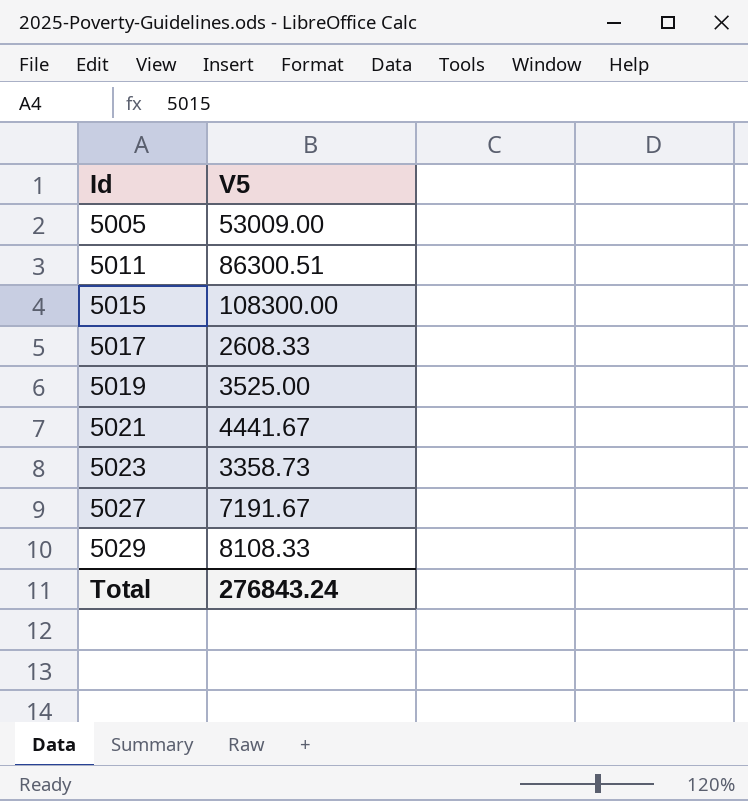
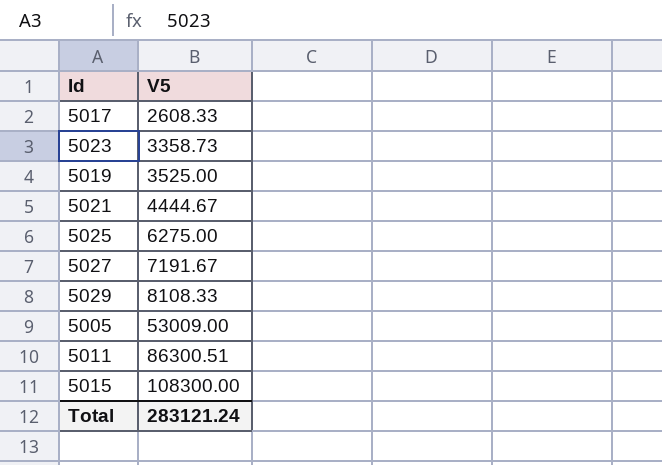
row order: Id ascending -> V5 ascending
5021 | V5: 4441.67 -> 4444.67
row 5025: none -> 6275.00
Total | V5: 276843.24 -> 283121.24

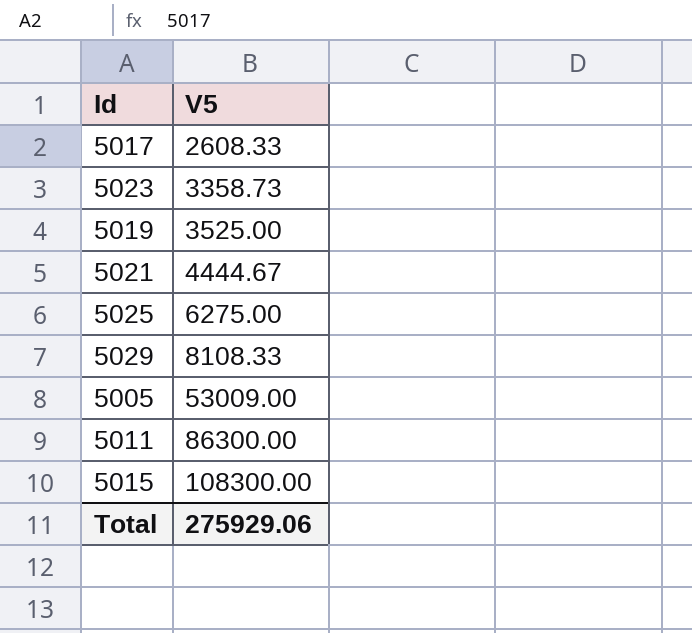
row 5027: 7191.67 -> none
5011 | V5: 86300.51 -> 86300.00
Total | V5: 283121.24 -> 275929.06

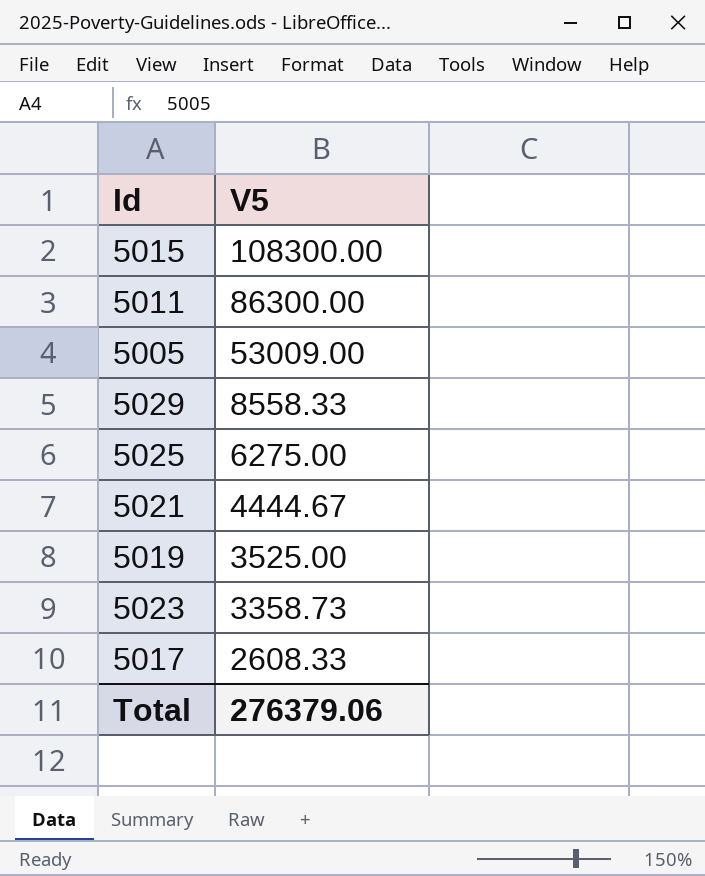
row order: V5 ascending -> V5 descending
5029 | V5: 8108.33 -> 8558.33
Total | V5: 275929.06 -> 276379.06

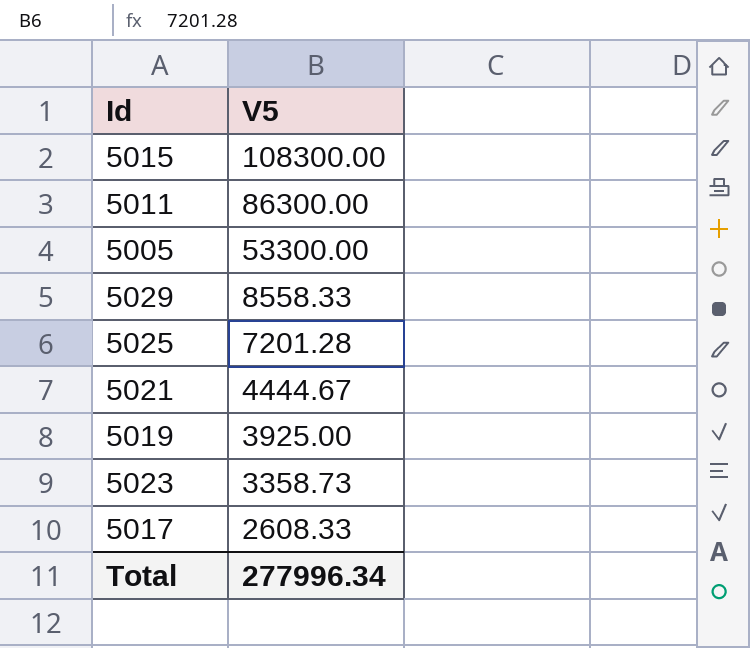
5005 | V5: 53009.00 -> 53300.00
5025 | V5: 6275.00 -> 7201.28
5019 | V5: 3525.00 -> 3925.00
Total | V5: 276379.06 -> 277996.34

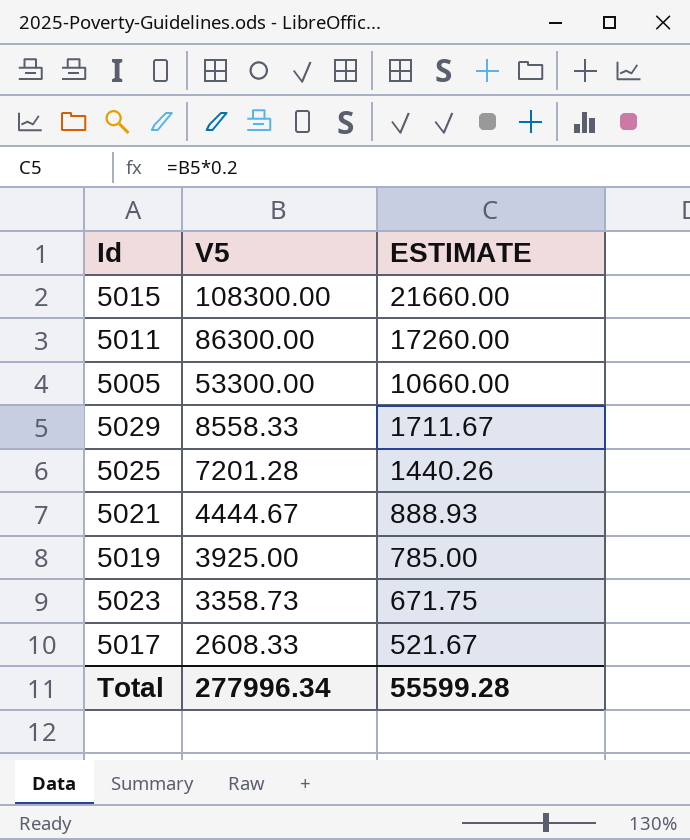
column ESTIMATE | formula: none -> [V5] * 0.2

